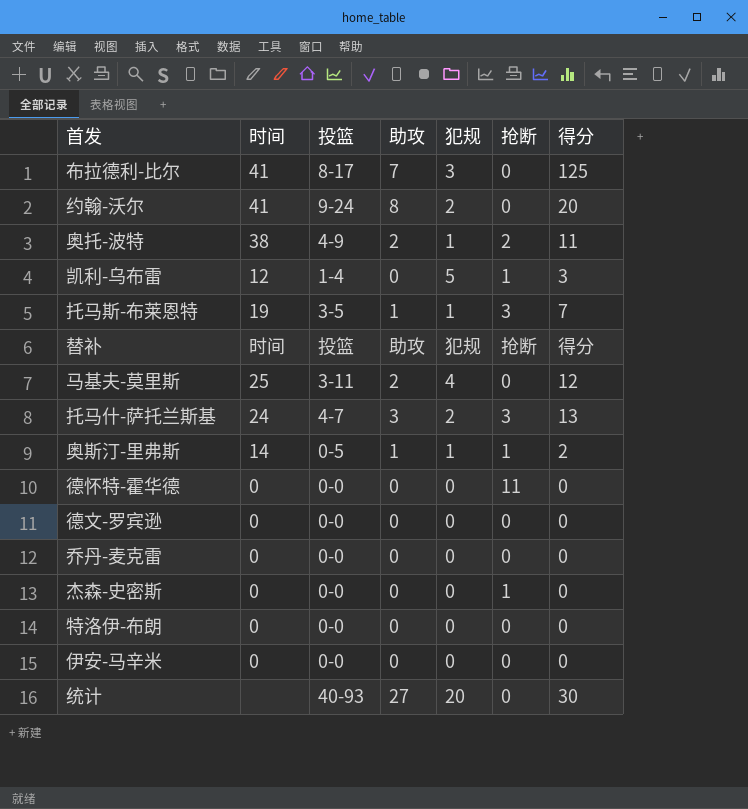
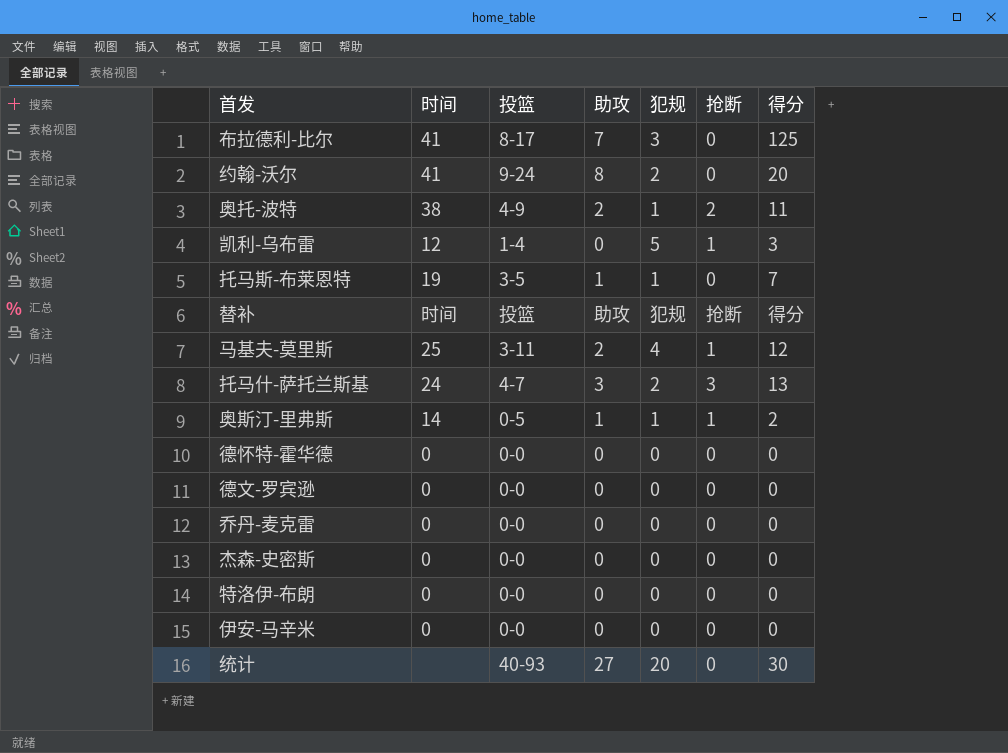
托马斯-布莱恩特 | 抢断: 3 -> 0
马基夫-莫里斯 | 抢断: 0 -> 1
德怀特-霍华德 | 抢断: 11 -> 0
杰森-史密斯 | 抢断: 1 -> 0

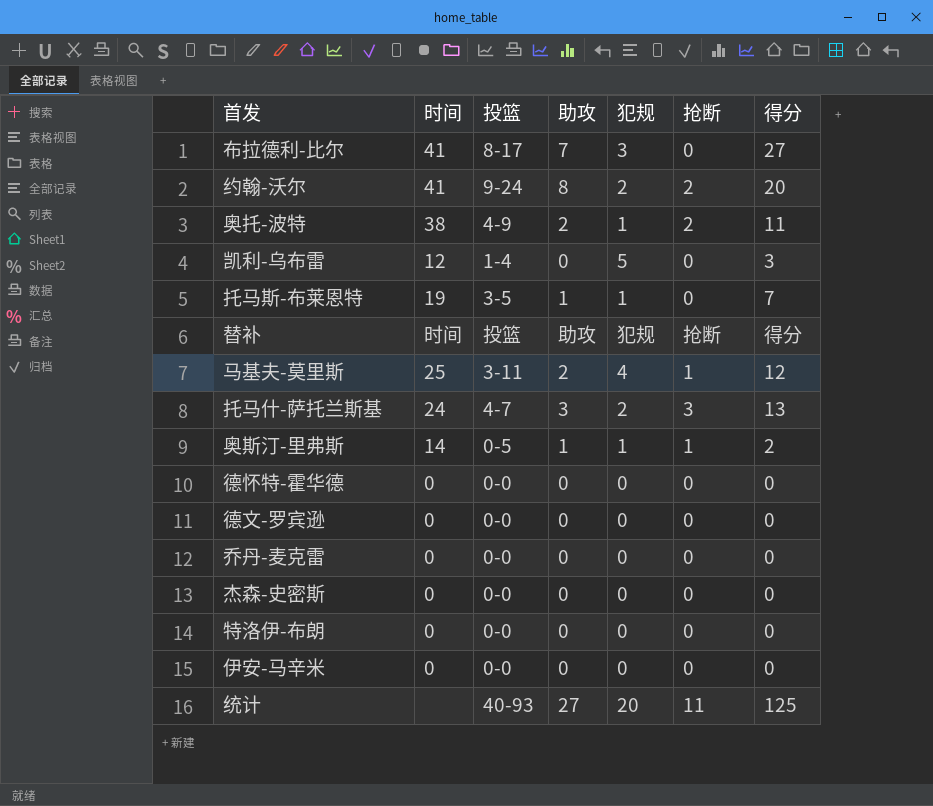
布拉德利-比尔 | 得分: 125 -> 27
约翰-沃尔 | 抢断: 0 -> 2
凯利-乌布雷 | 抢断: 1 -> 0
统计 | 抢断: 0 -> 11
统计 | 得分: 30 -> 125

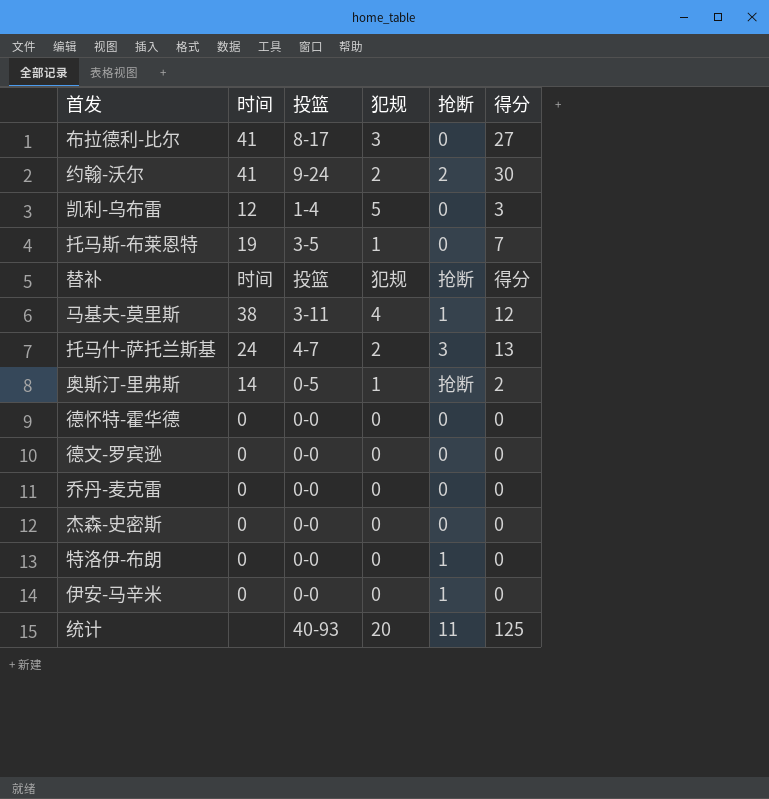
column 助攻 | position: 4 -> none
row 奥托-波特: 38 | 4-9 | 2 | 1 | 2 | 11 -> none
约翰-沃尔 | 得分: 20 -> 30
马基夫-莫里斯 | 时间: 25 -> 38
奥斯汀-里弗斯 | 抢断: 1 -> 抢断
特洛伊-布朗 | 抢断: 0 -> 1
伊安-马辛米 | 抢断: 0 -> 1

